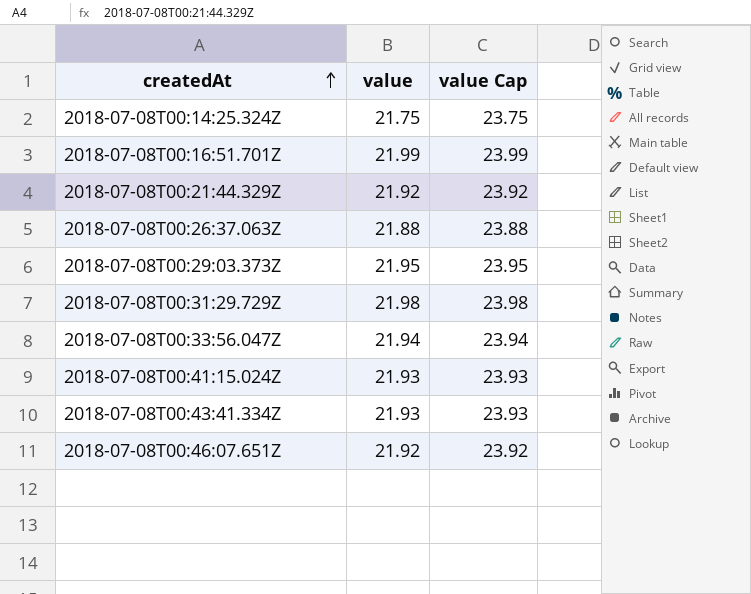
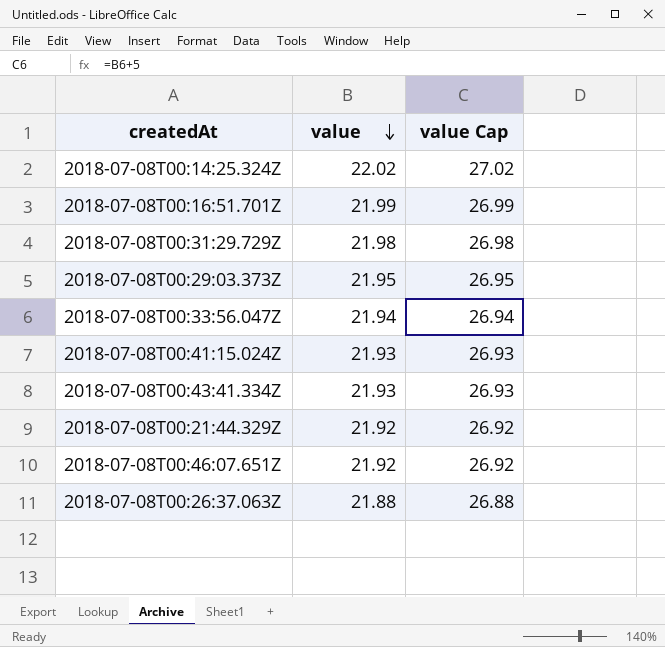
row order: createdAt ascending -> value descending
column value Cap | formula: [value] + 2 -> [value] + 5
2018-07-08T00:14:25.324Z | value: 21.75 -> 22.02

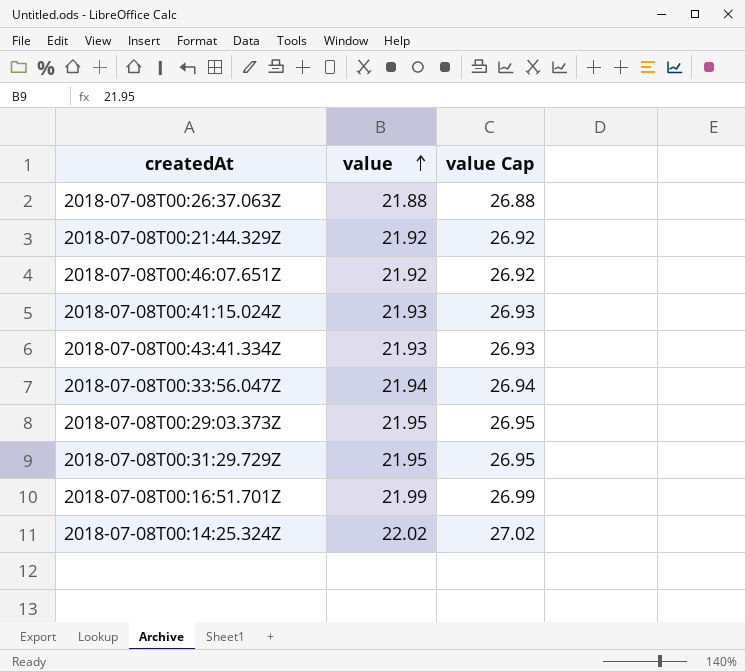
row order: value descending -> value ascending
2018-07-08T00:31:29.729Z | value: 21.98 -> 21.95
2018-07-08T00:31:29.729Z | value Cap: 26.98 -> 26.95

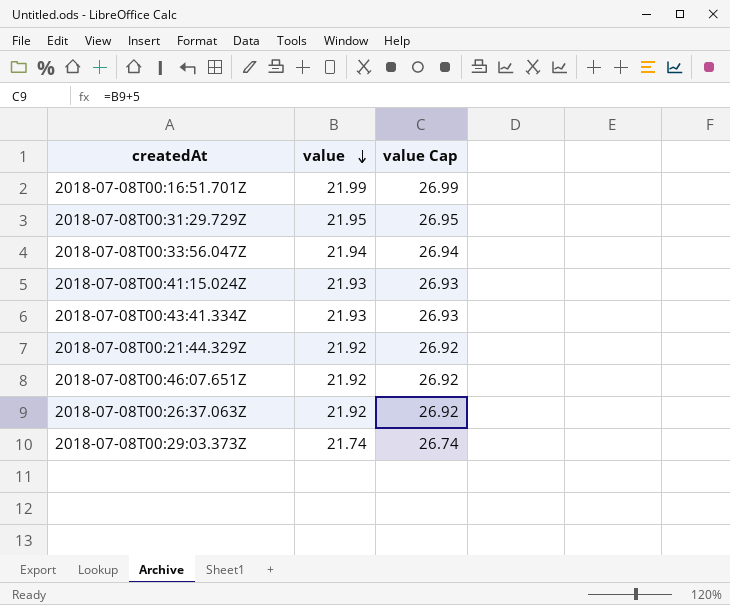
row order: value ascending -> value descending
row 2018-07-08T00:14:25.324Z: 22.02 | 27.02 -> none
2018-07-08T00:26:37.063Z | value: 21.88 -> 21.92
2018-07-08T00:26:37.063Z | value Cap: 26.88 -> 26.92
2018-07-08T00:29:03.373Z | value: 21.95 -> 21.74
2018-07-08T00:29:03.373Z | value Cap: 26.95 -> 26.74

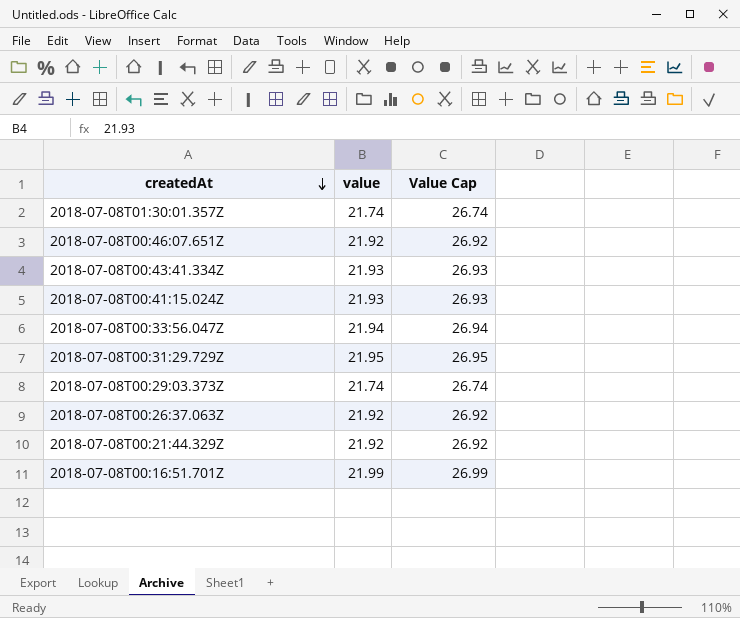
row order: value descending -> createdAt descending
column name: value Cap -> Value Cap
row 2018-07-08T01:30:01.357Z: none -> 21.74 | 26.74

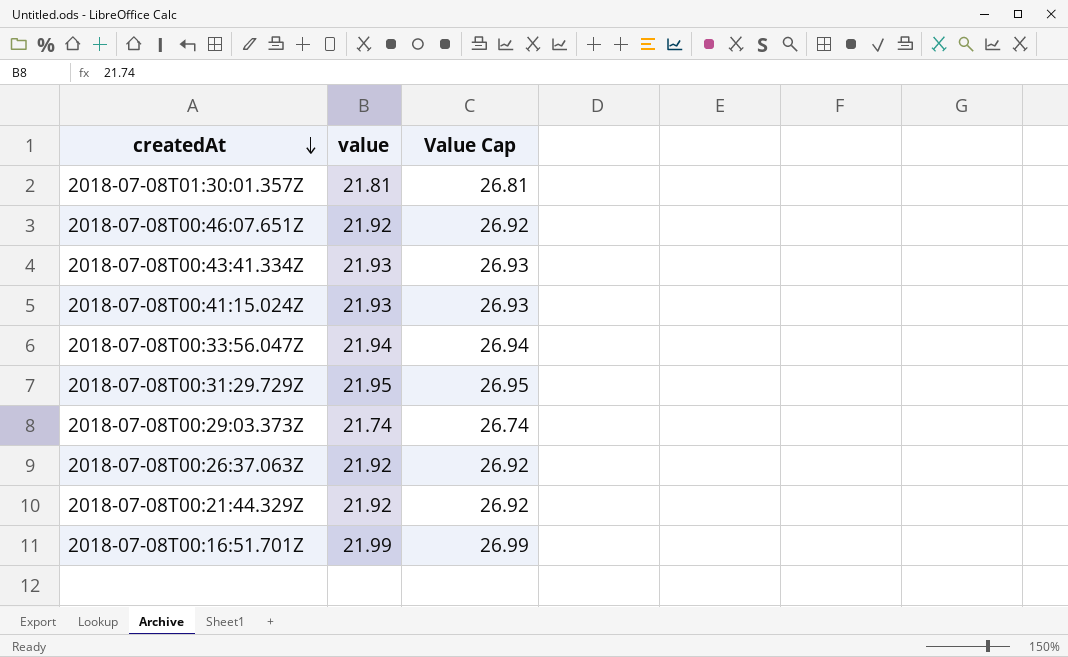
2018-07-08T01:30:01.357Z | value: 21.74 -> 21.81
2018-07-08T01:30:01.357Z | Value Cap: 26.74 -> 26.81

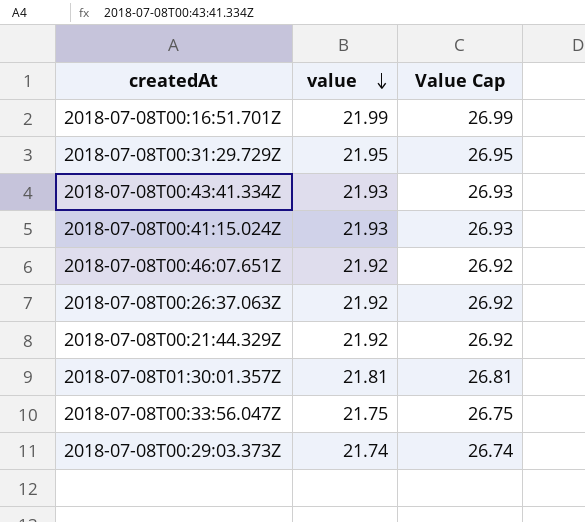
row order: createdAt descending -> value descending
2018-07-08T00:33:56.047Z | value: 21.94 -> 21.75
2018-07-08T00:33:56.047Z | Value Cap: 26.94 -> 26.75

